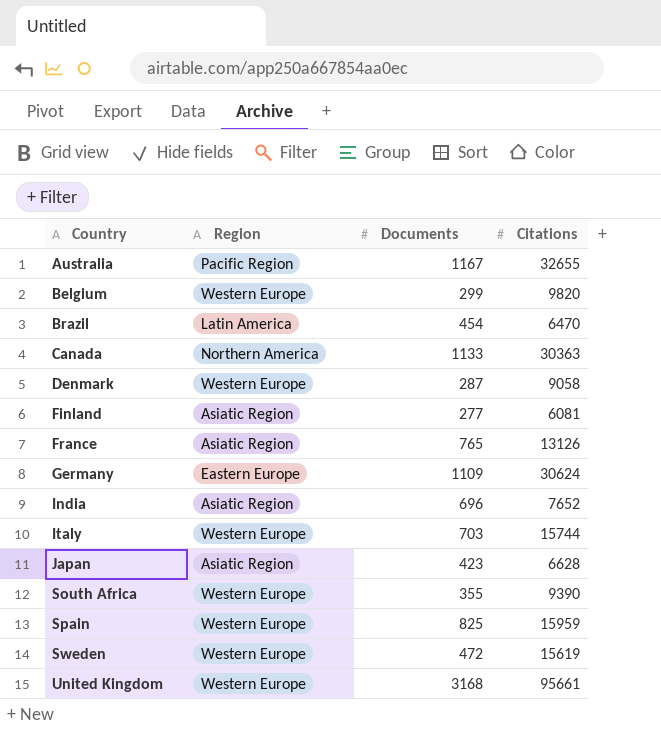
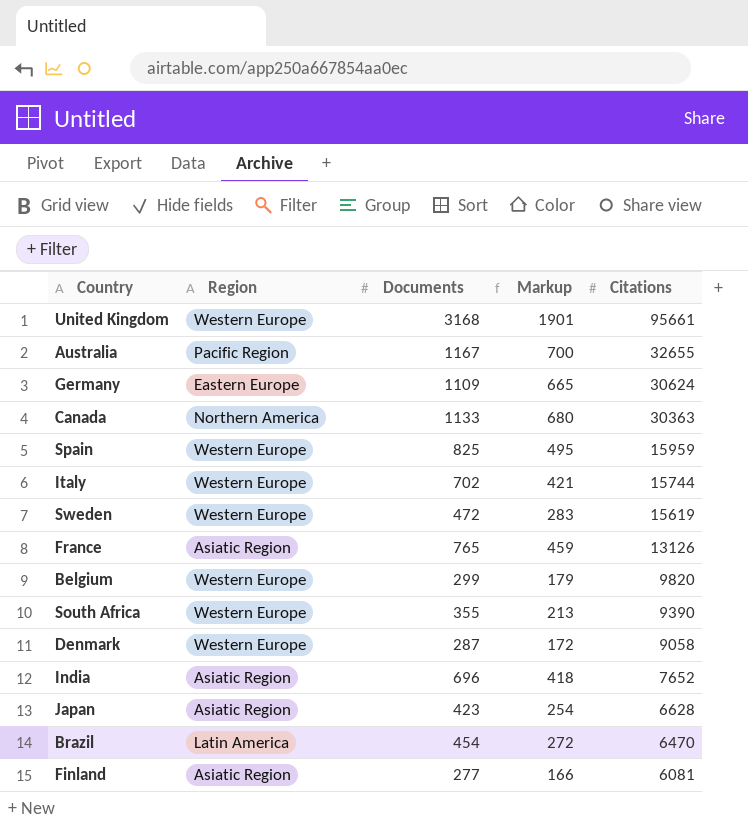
row order: Country ascending -> Citations descending
column Markup | formula: none -> [Documents] * 0.6
Italy | Documents: 703 -> 702

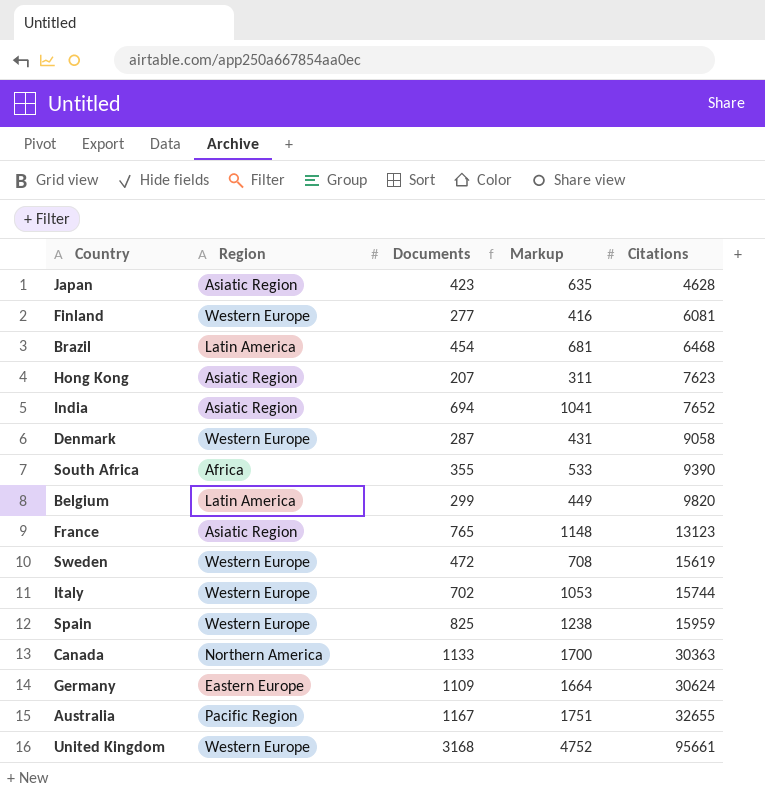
row order: Citations descending -> Citations ascending
column Markup | formula: [Documents] * 0.6 -> [Documents] * 1.5
Japan | Citations: 6628 -> 4628
Finland | Region: Asiatic Region -> Western Europe
Brazil | Citations: 6470 -> 6468
row Hong Kong: none -> Asiatic Region | 207 | 311 | 7623
India | Documents: 696 -> 694
South Africa | Region: Western Europe -> Africa
Belgium | Region: Western Europe -> Latin America
France | Citations: 13126 -> 13123

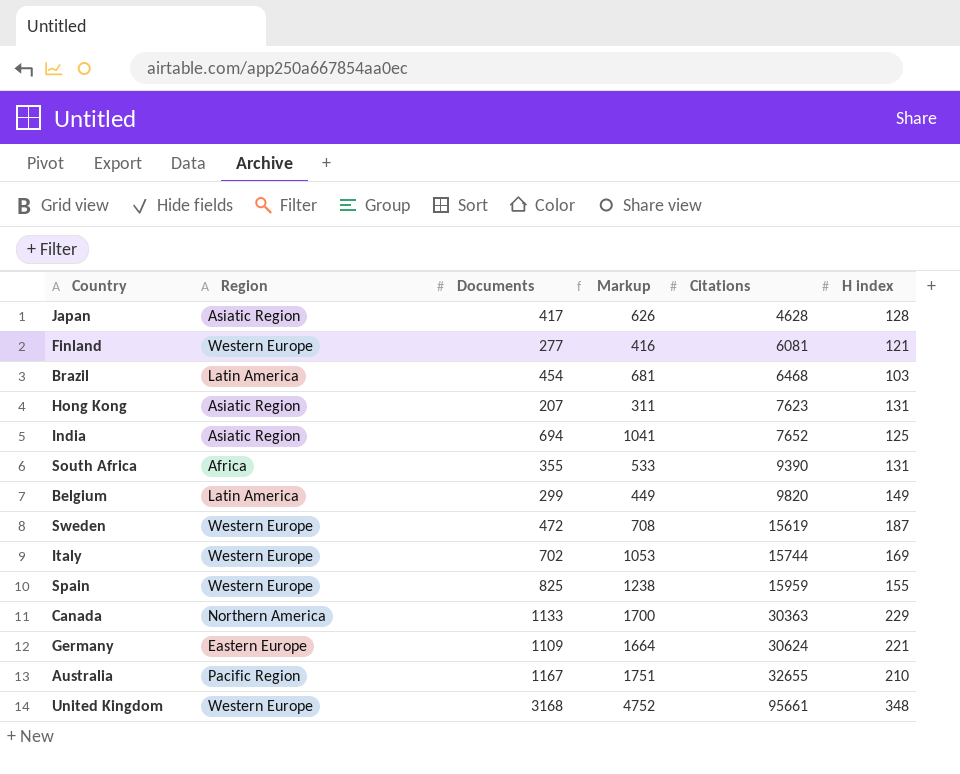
column H index | position: none -> 6
row Denmark: Western Europe | 287 | 431 | 9058 -> none
row France: Asiatic Region | 765 | 1148 | 13123 -> none
Japan | Documents: 423 -> 417
Japan | Markup: 635 -> 626

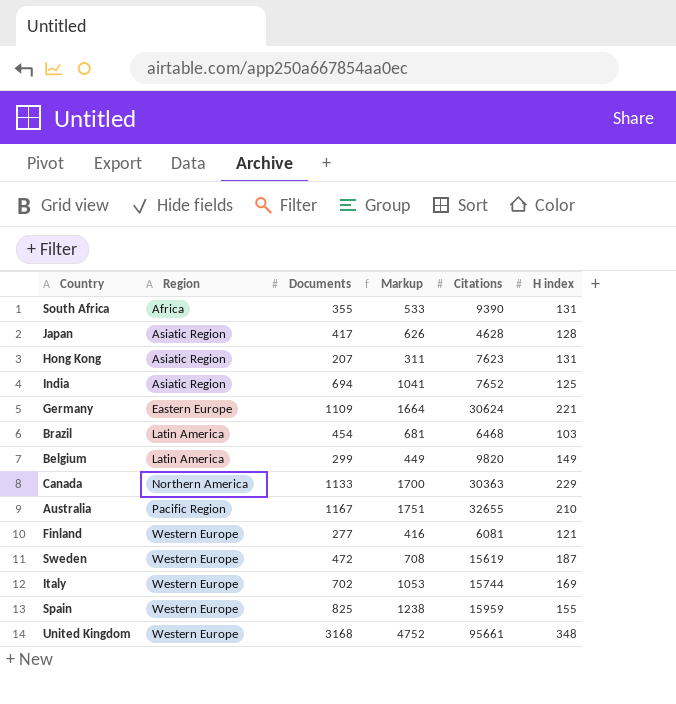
row order: Citations ascending -> Region ascending

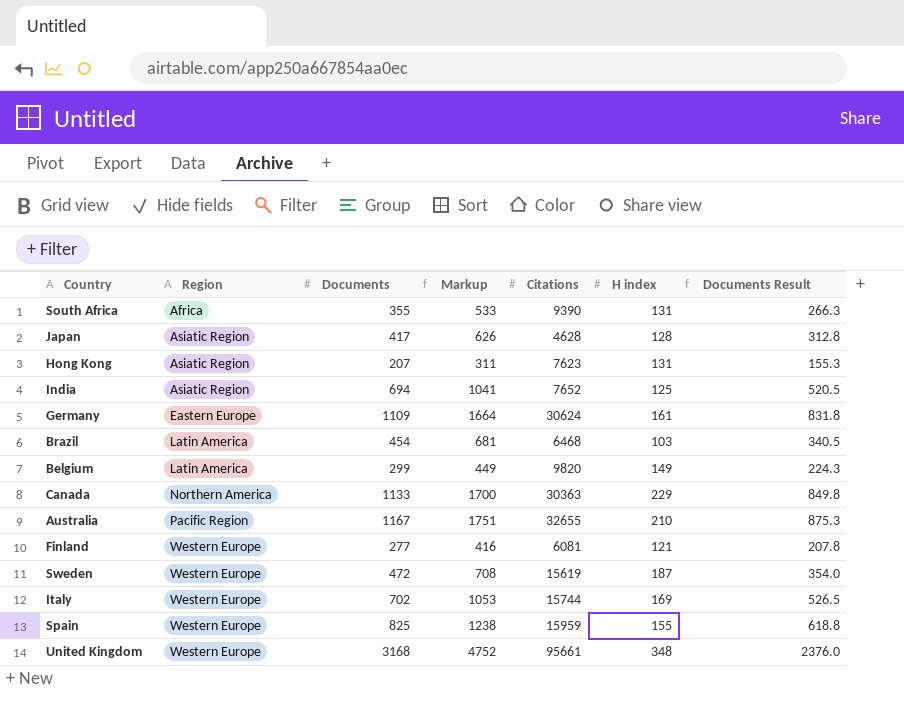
column Documents Result | formula: none -> [Documents] * 0.75
Germany | H index: 221 -> 161

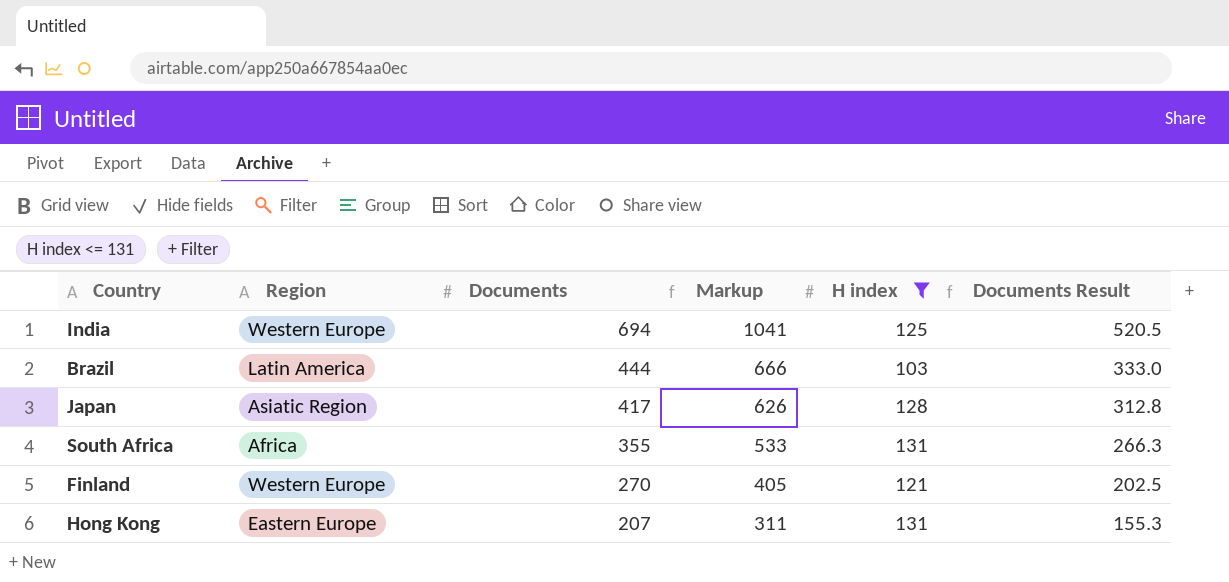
filter: none -> H index <= 131
row order: Region ascending -> Documents descending
column Citations | position: 5 -> none
India | Region: Asiatic Region -> Western Europe
Brazil | Documents: 454 -> 444
Brazil | Markup: 681 -> 666
Brazil | Documents Result: 340.5 -> 333.0
Finland | Documents: 277 -> 270
Finland | Markup: 416 -> 405
Finland | Documents Result: 207.8 -> 202.5
Hong Kong | Region: Asiatic Region -> Eastern Europe

